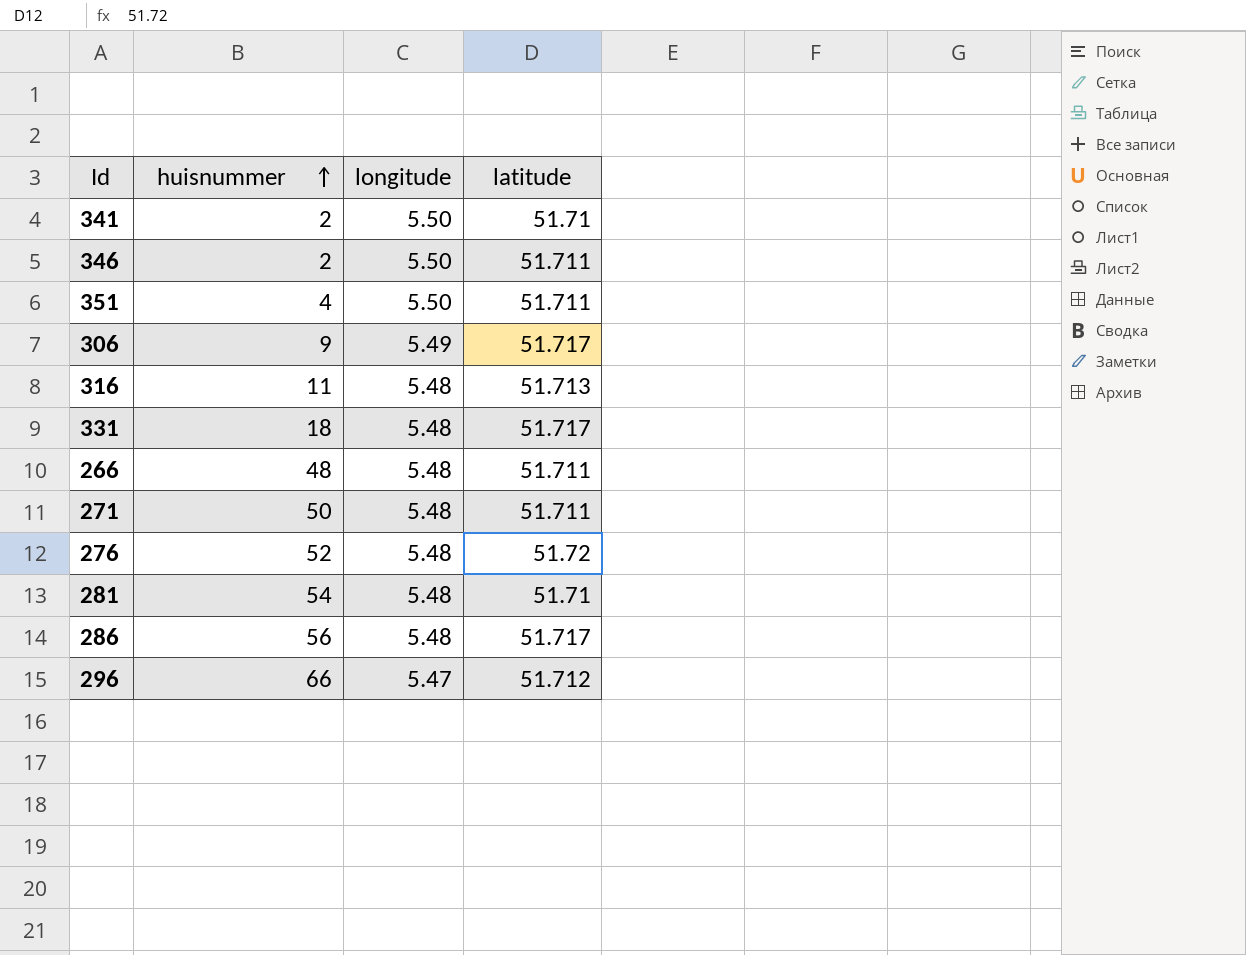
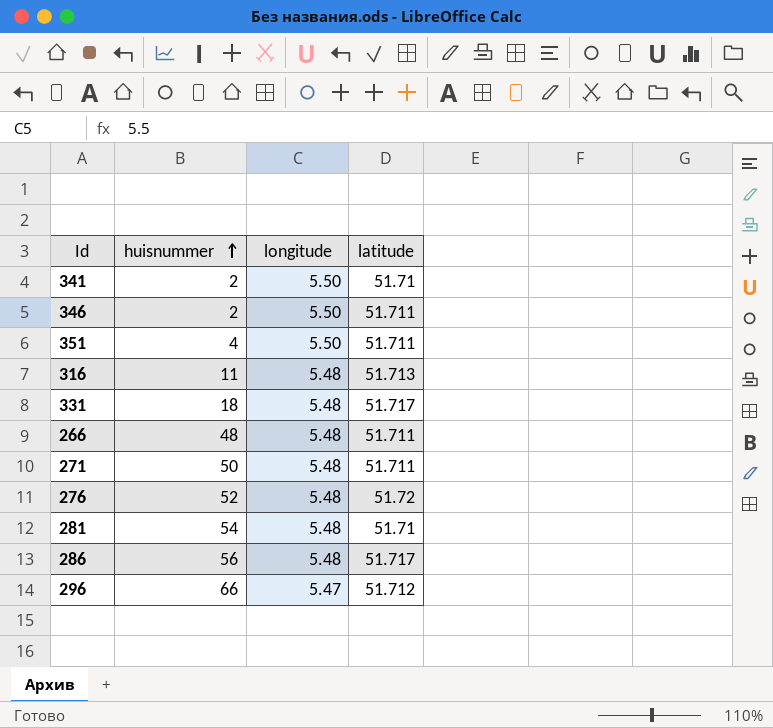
row 306: 9 | 5.49 | 51.717 -> none

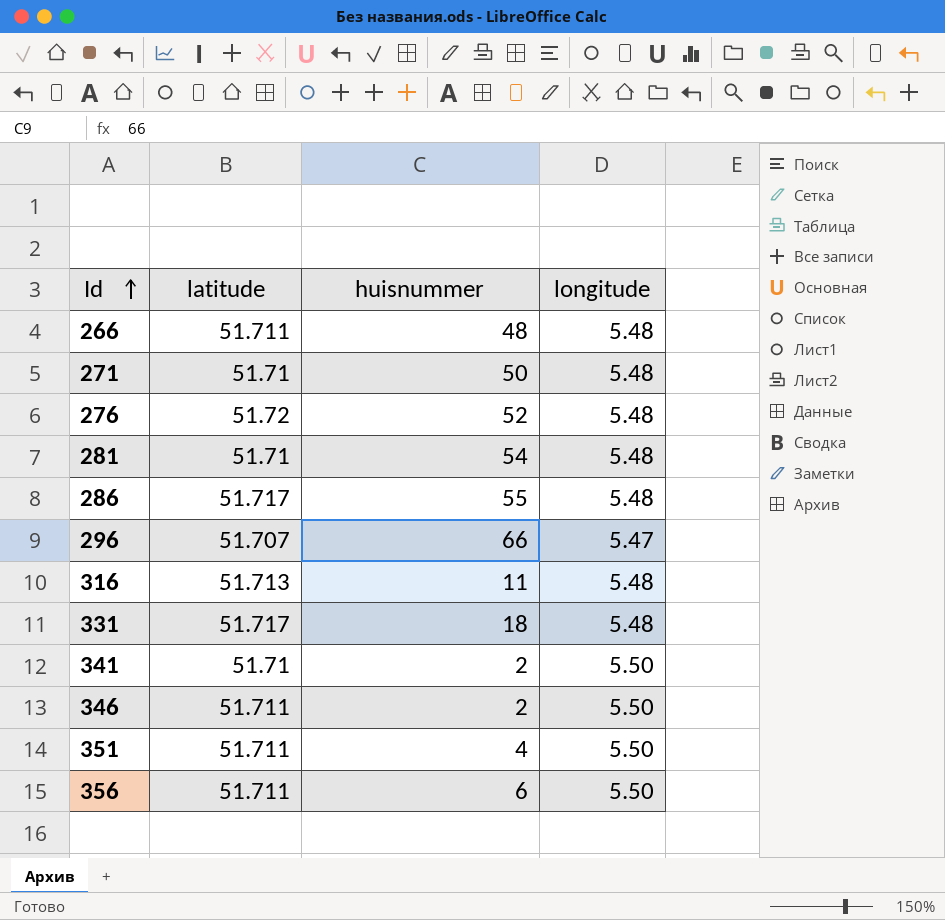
row order: huisnummer ascending -> Id ascending
column latitude | position: 4 -> 2
271 | latitude: 51.711 -> 51.71
286 | huisnummer: 56 -> 55
296 | latitude: 51.712 -> 51.707
row 356: none -> 51.711 | 6 | 5.50

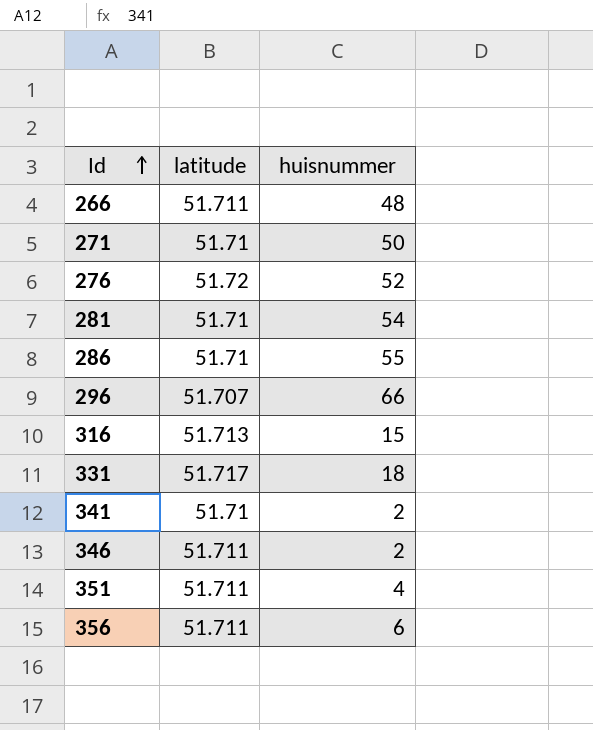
column longitude | position: 4 -> none
286 | latitude: 51.717 -> 51.71
316 | huisnummer: 11 -> 15

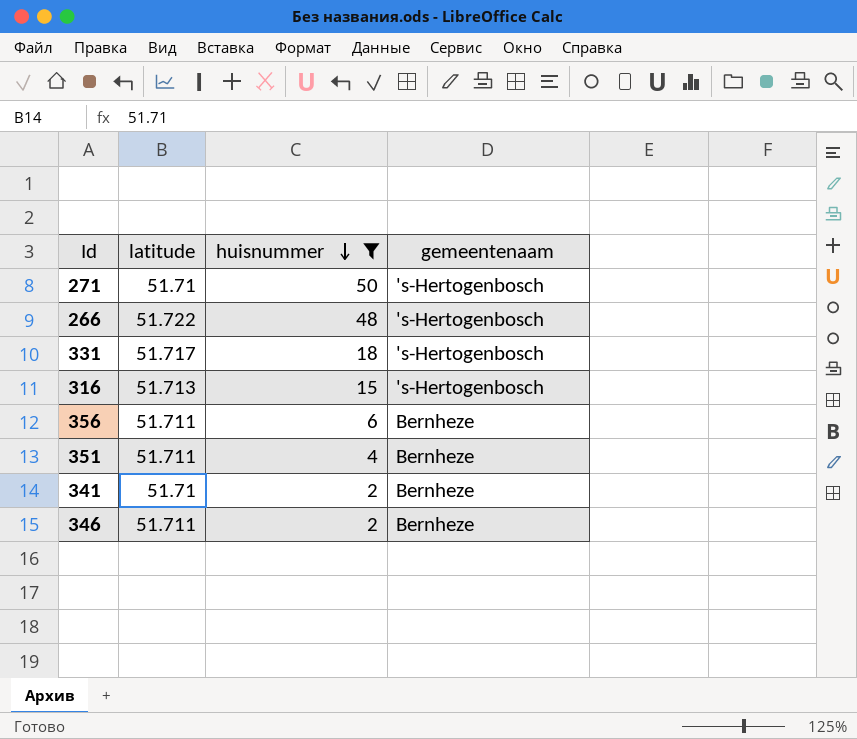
filter: none -> huisnummer <= 50
row order: Id ascending -> huisnummer descending
column gemeentenaam | position: none -> 4
266 | latitude: 51.711 -> 51.722

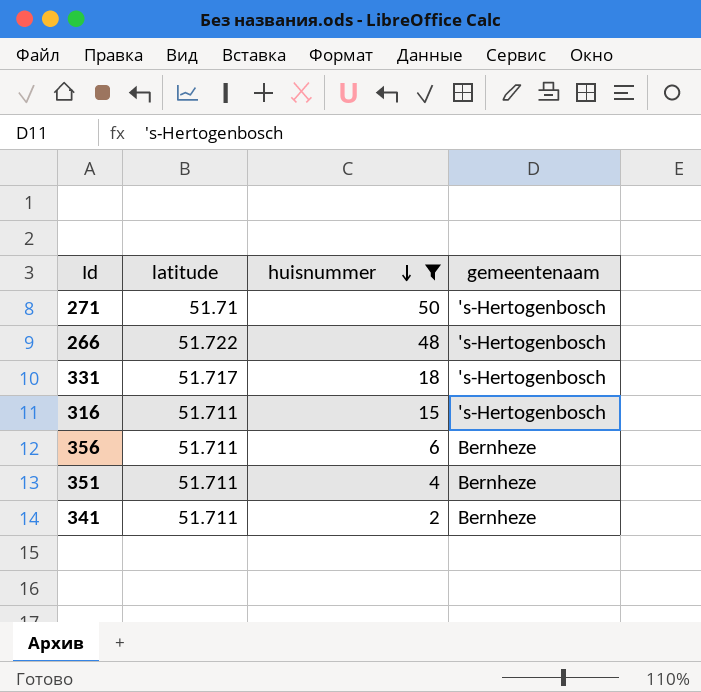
row 346: 51.711 | 2 | Bernheze -> none
316 | latitude: 51.713 -> 51.711
341 | latitude: 51.71 -> 51.711

